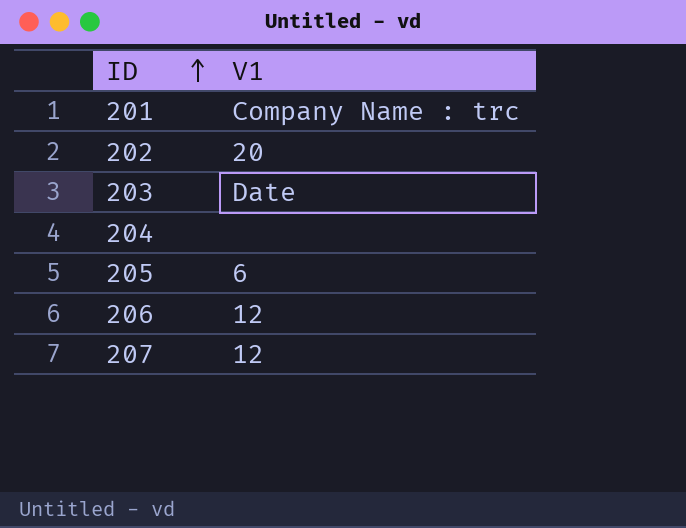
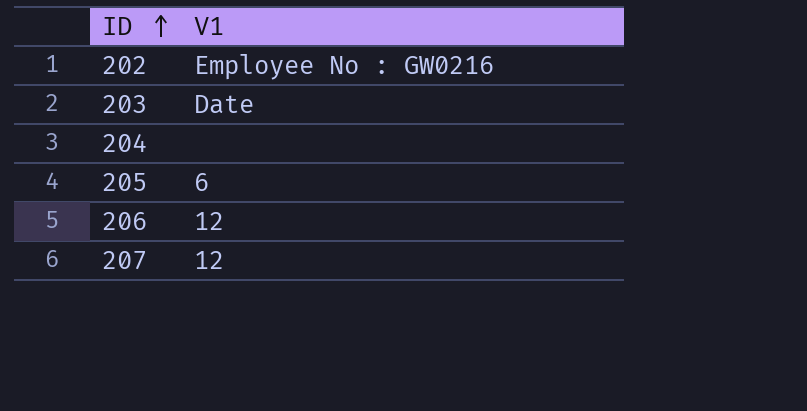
row 201: Company Name : trc -> none
202 | V1: 20 -> Employee No : GW0216

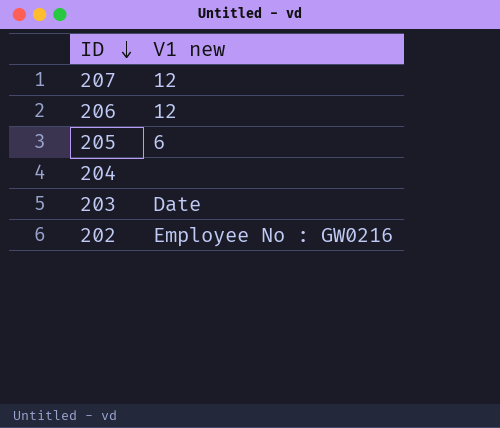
row order: ID ascending -> ID descending
column name: V1 -> V1 new

